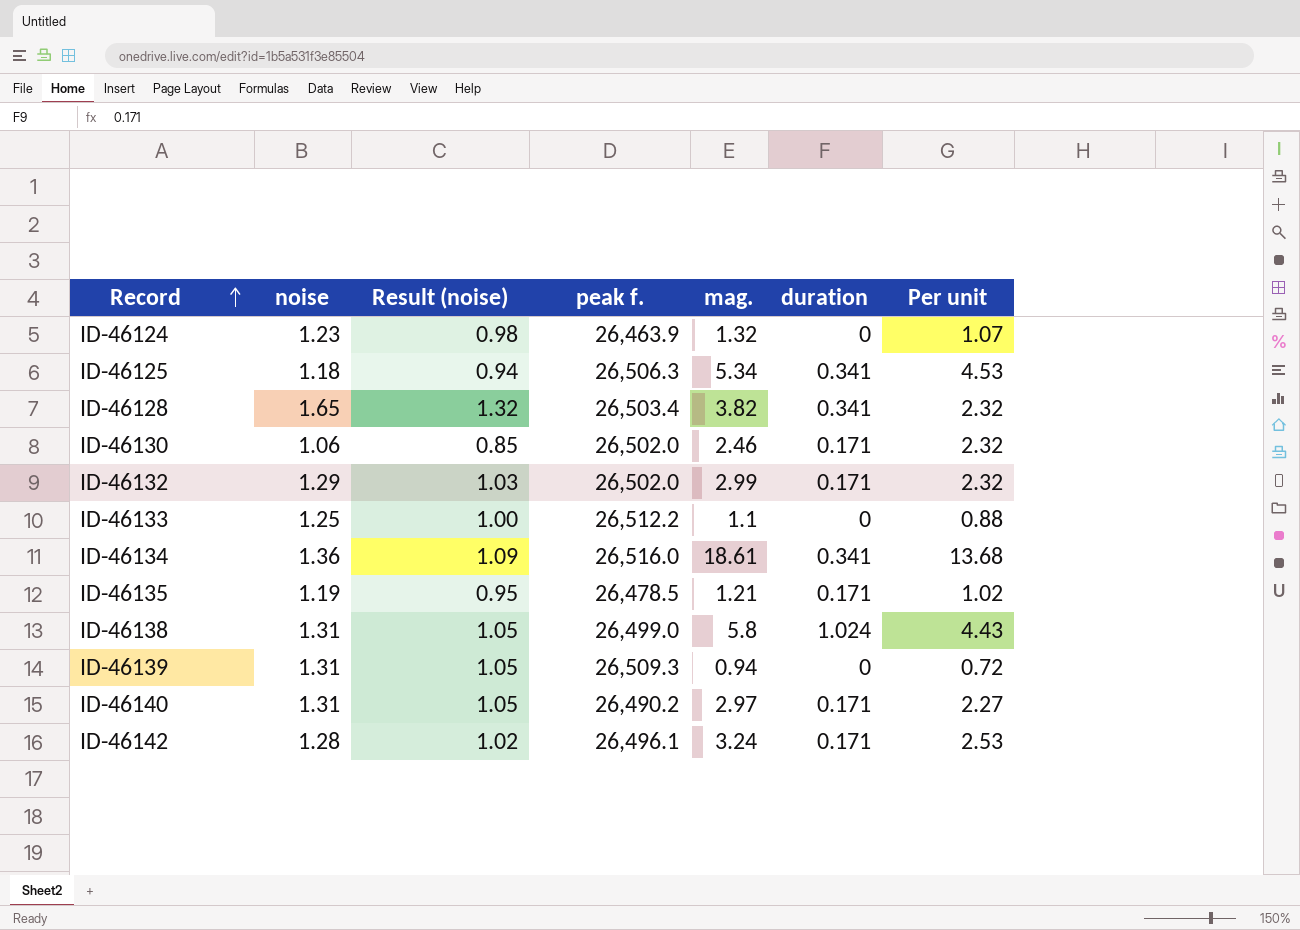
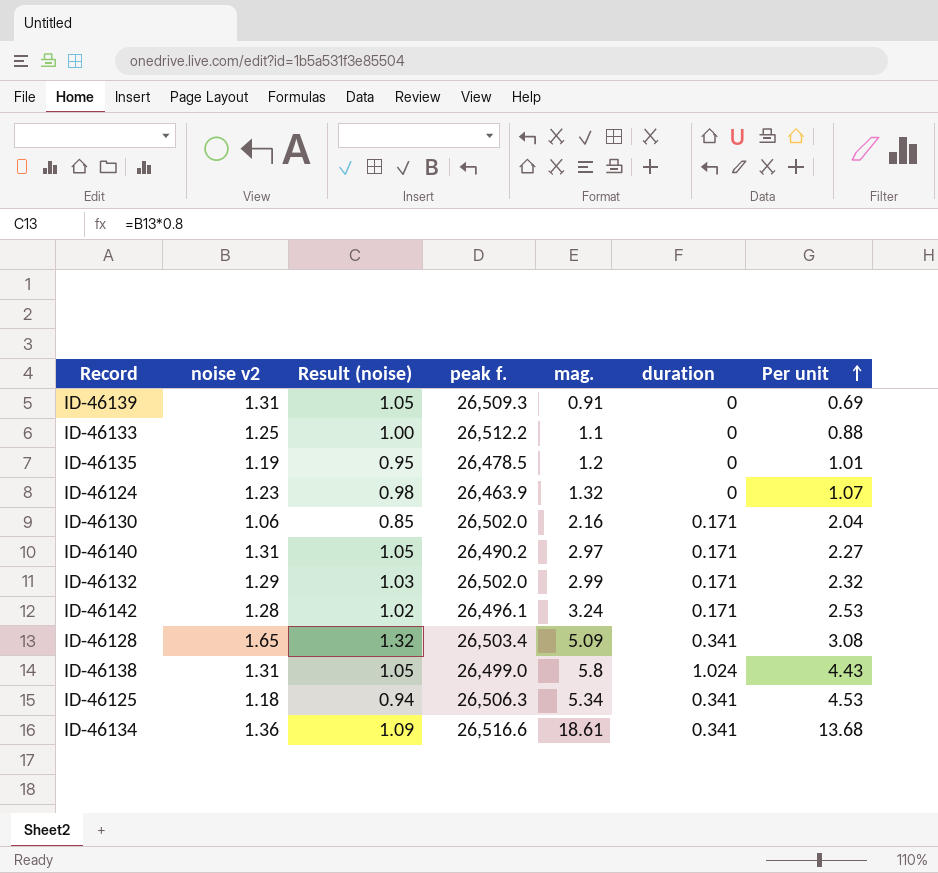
row order: Record ascending -> Per unit ascending
column name: noise -> noise v2
ID-46139 | mag.: 0.94 -> 0.91
ID-46139 | Per unit: 0.72 -> 0.69
ID-46135 | mag.: 1.21 -> 1.2
ID-46135 | duration: 0.171 -> 0
ID-46135 | Per unit: 1.02 -> 1.01
ID-46130 | mag.: 2.46 -> 2.16
ID-46130 | Per unit: 2.32 -> 2.04
ID-46128 | mag.: 3.82 -> 5.09
ID-46128 | Per unit: 2.32 -> 3.08
ID-46134 | peak f.: 26,516.0 -> 26,516.6

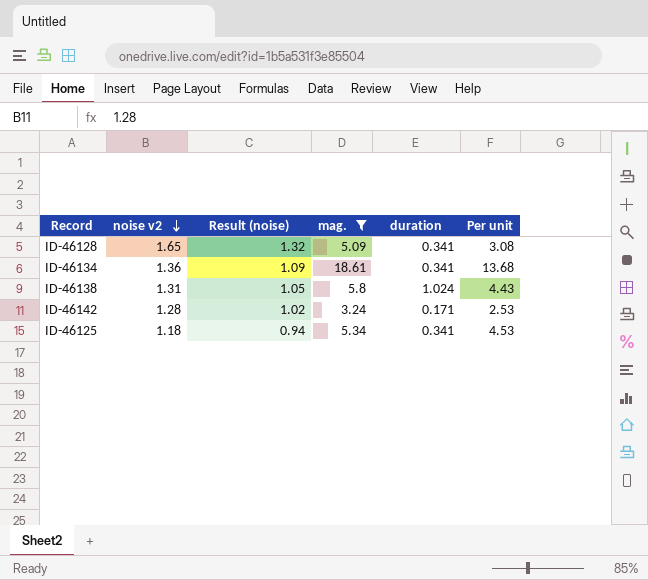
filter: none -> mag. >= 3.24
row order: Per unit ascending -> noise v2 descending
column peak f. | position: 4 -> none

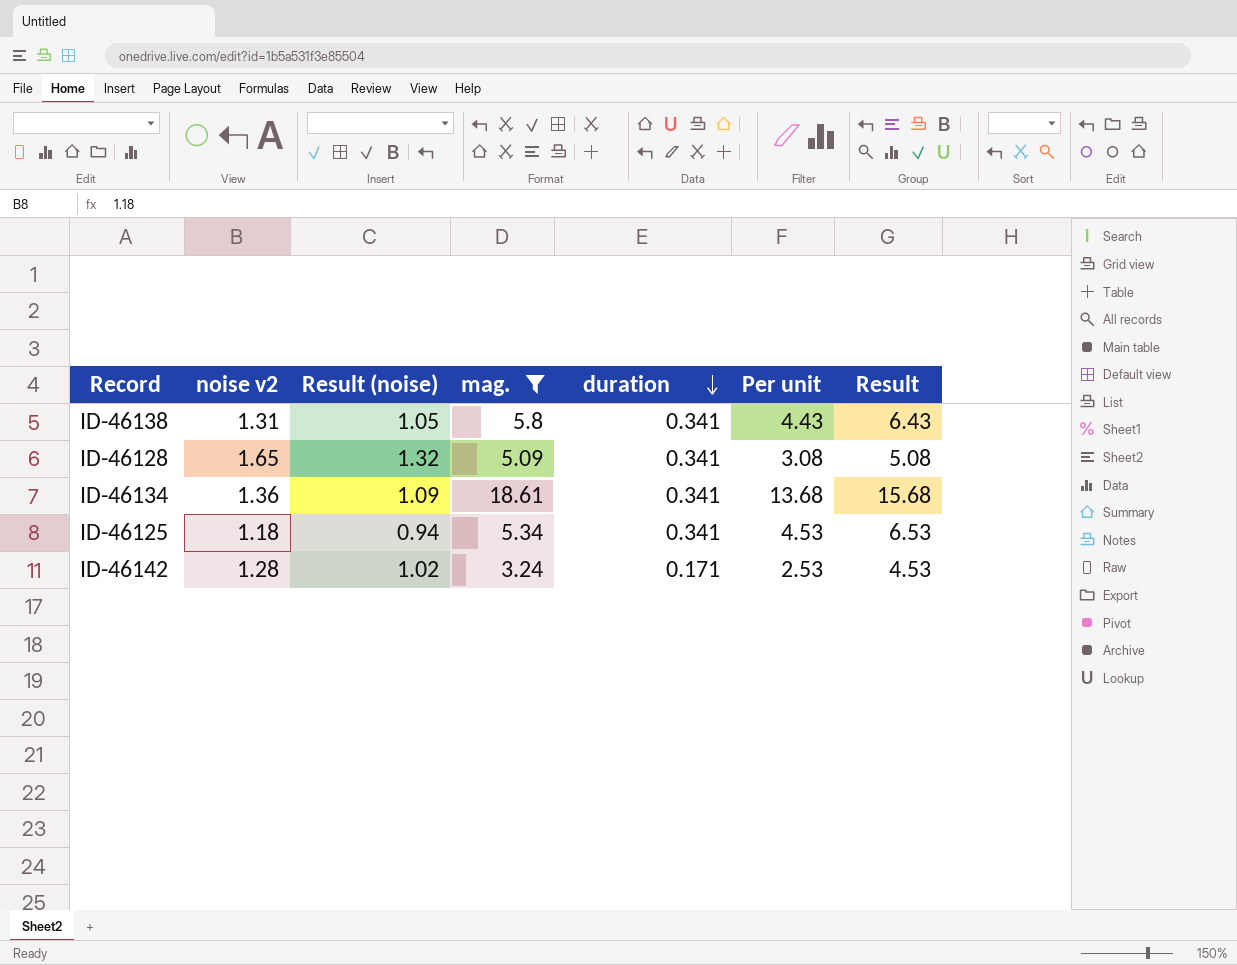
row order: noise v2 descending -> duration descending
column Result | formula: none -> [Per unit] + 2
ID-46138 | duration: 1.024 -> 0.341

